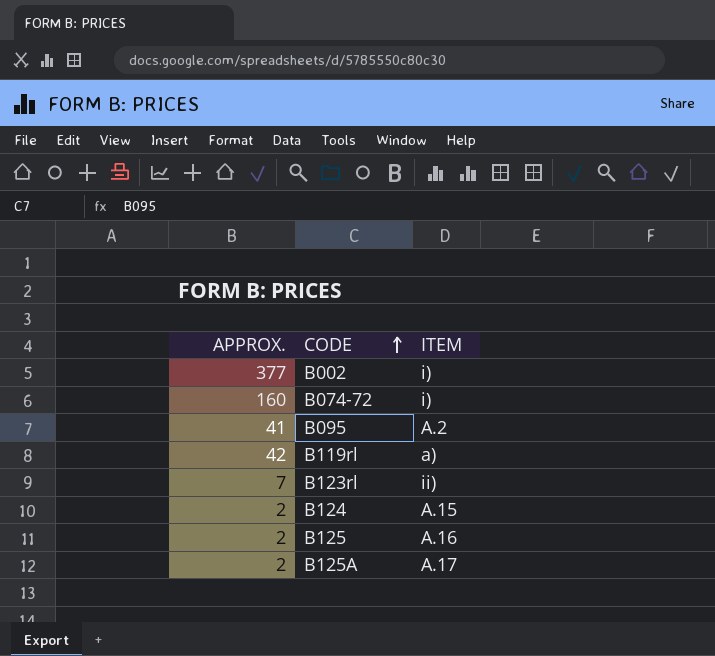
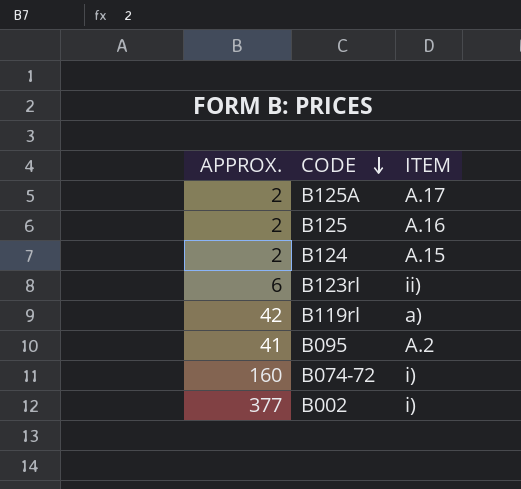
row order: CODE ascending -> CODE descending
B123rl | APPROX.: 7 -> 6

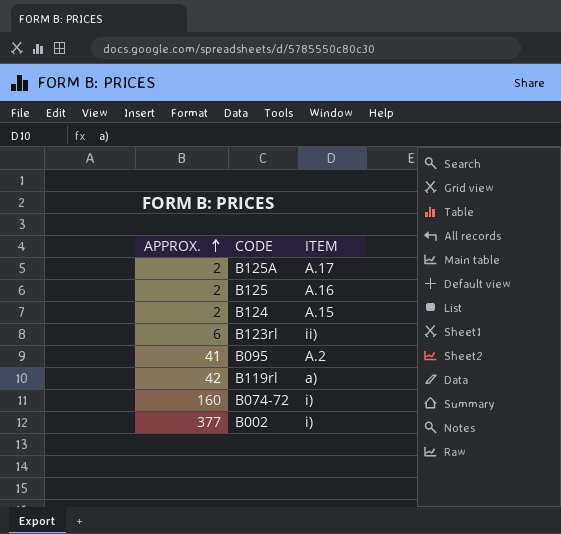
row order: CODE descending -> APPROX. ascending

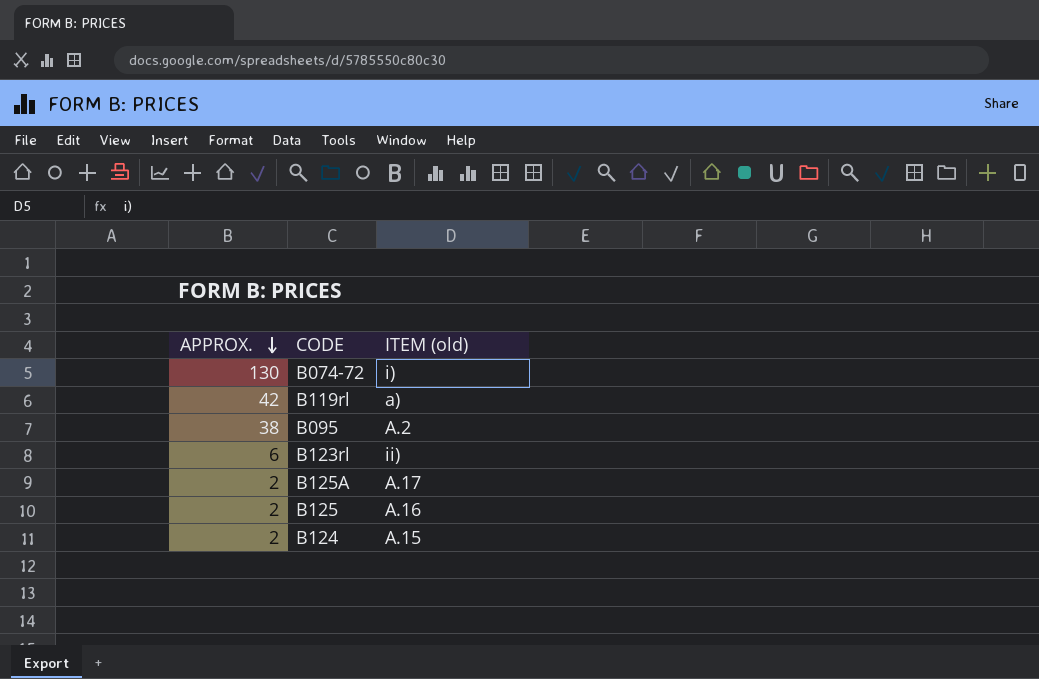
row order: APPROX. ascending -> APPROX. descending
column name: ITEM -> ITEM (old)
row B002: 377 | i) -> none
B074-72 | APPROX.: 160 -> 130
B095 | APPROX.: 41 -> 38

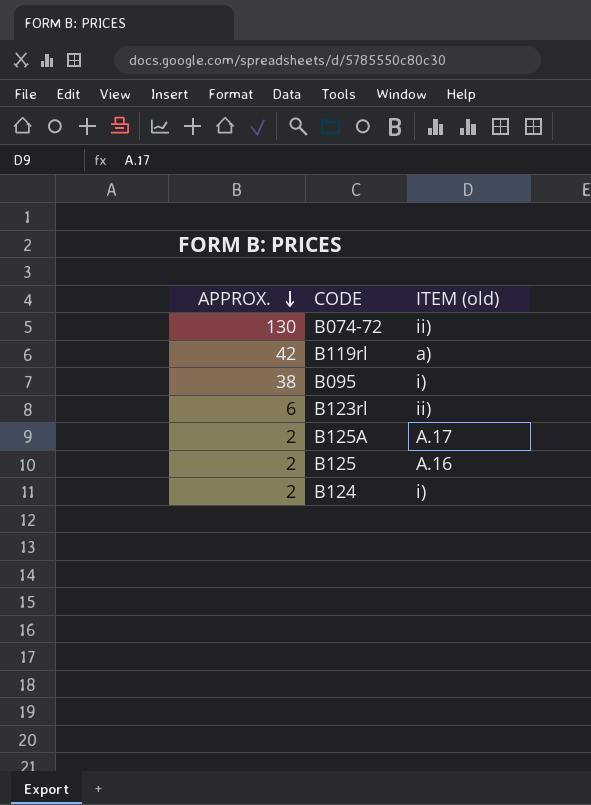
B074-72 | ITEM (old): i) -> ii)
B095 | ITEM (old): A.2 -> i)
B124 | ITEM (old): A.15 -> i)

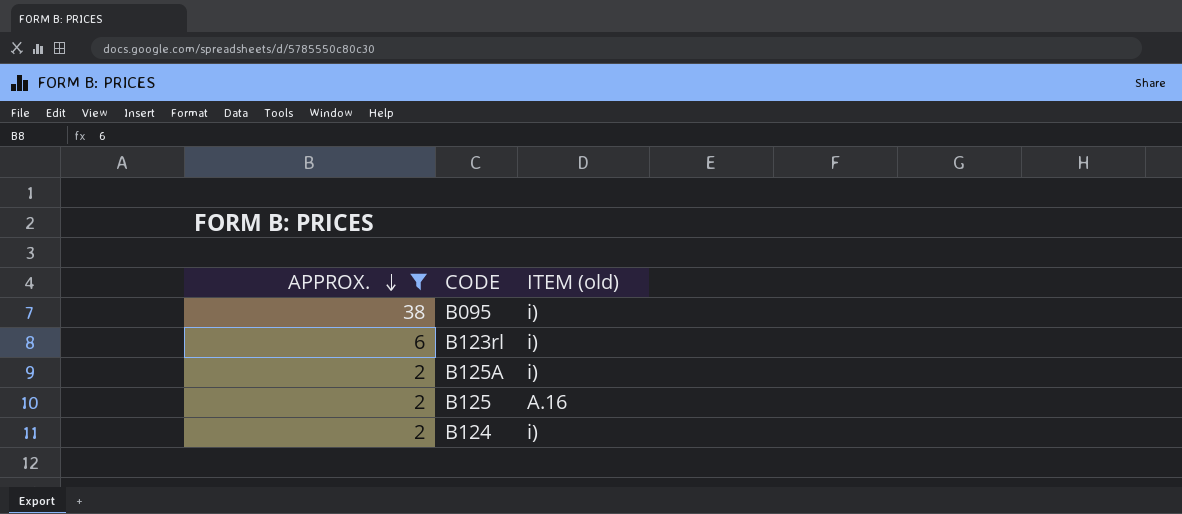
filter: none -> APPROX. <= 38
B123rl | ITEM (old): ii) -> i)
B125A | ITEM (old): A.17 -> i)

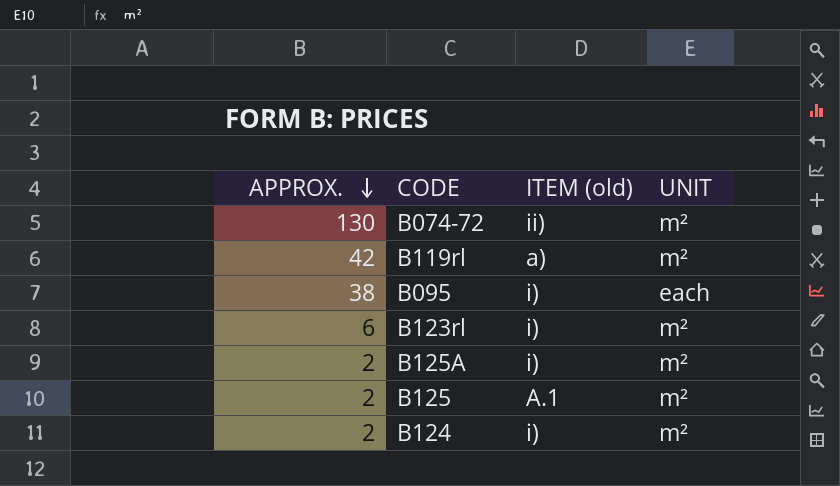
filter: APPROX. <= 38 -> none
column UNIT | position: none -> 4
B125 | ITEM (old): A.16 -> A.1

